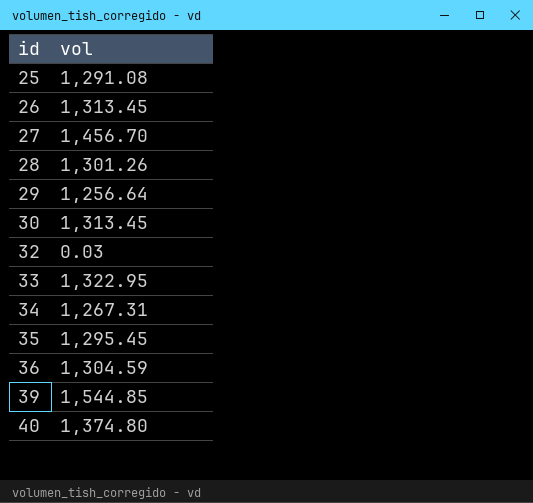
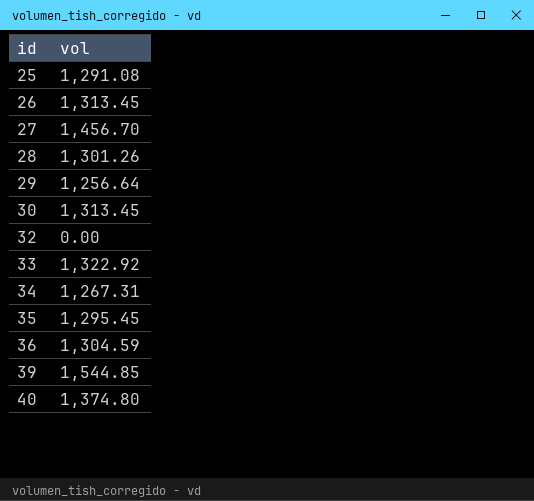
32 | vol: 0.03 -> 0.00
33 | vol: 1,322.95 -> 1,322.92

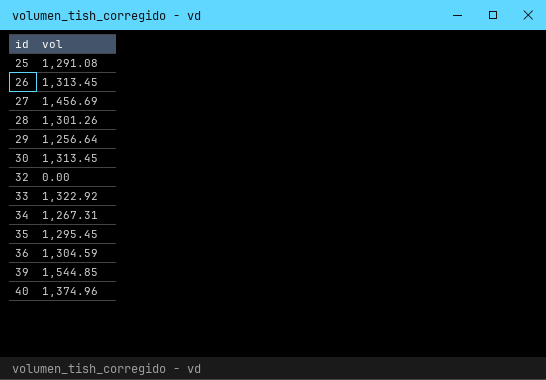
27 | vol: 1,456.70 -> 1,456.69
40 | vol: 1,374.80 -> 1,374.96

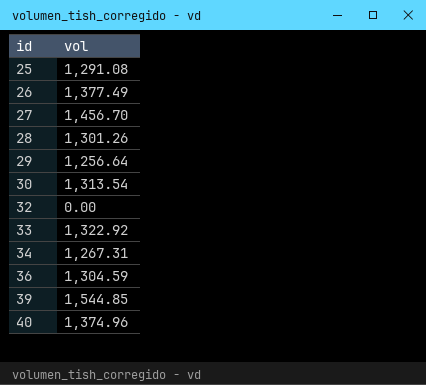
row 35: 1,295.45 -> none
26 | vol: 1,313.45 -> 1,377.49
27 | vol: 1,456.69 -> 1,456.70
30 | vol: 1,313.45 -> 1,313.54

